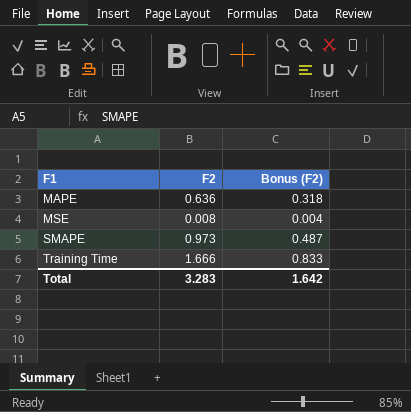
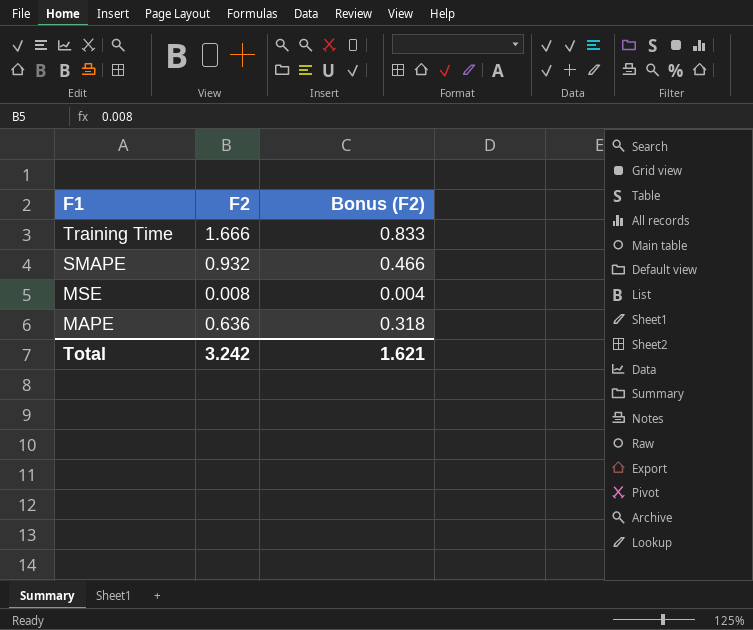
row order: F1 ascending -> F1 descending
SMAPE | F2: 0.973 -> 0.932
SMAPE | Bonus (F2): 0.487 -> 0.466
Total | F2: 3.283 -> 3.242
Total | Bonus (F2): 1.642 -> 1.621

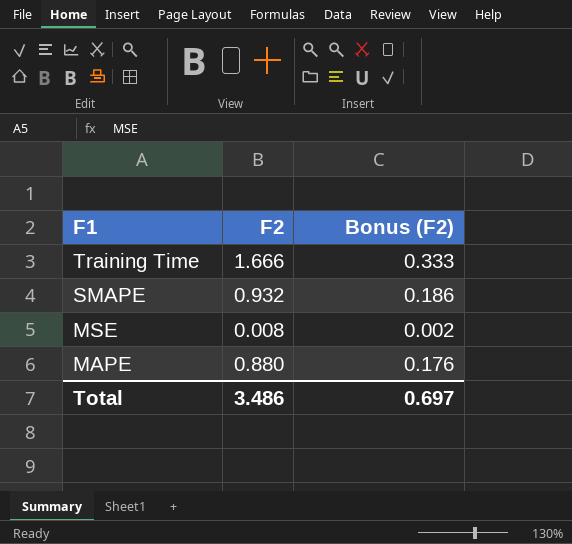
column Bonus (F2) | formula: [F2] * 0.5 -> [F2] * 0.2
MAPE | F2: 0.636 -> 0.880
Total | F2: 3.242 -> 3.486
Total | Bonus (F2): 1.621 -> 0.697

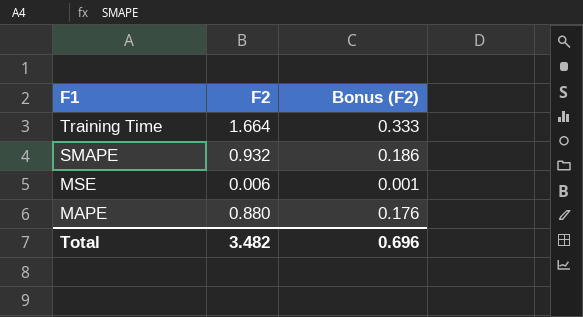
Training Time | F2: 1.666 -> 1.664
MSE | F2: 0.008 -> 0.006
MSE | Bonus (F2): 0.002 -> 0.001
Total | F2: 3.486 -> 3.482
Total | Bonus (F2): 0.697 -> 0.696

